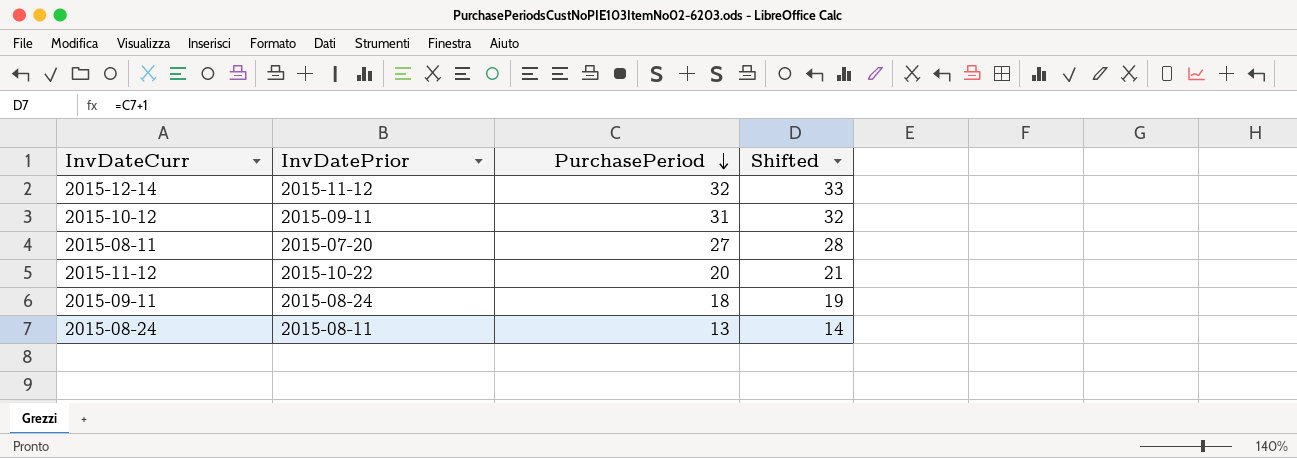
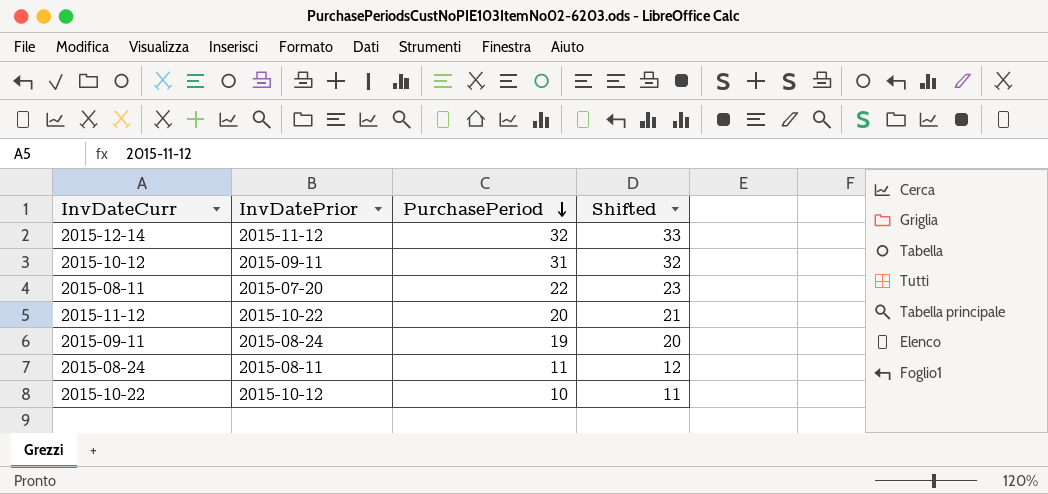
2015-08-11 | PurchasePeriod: 27 -> 22
2015-08-11 | Shifted: 28 -> 23
2015-09-11 | PurchasePeriod: 18 -> 19
2015-09-11 | Shifted: 19 -> 20
2015-08-24 | PurchasePeriod: 13 -> 11
2015-08-24 | Shifted: 14 -> 12
row 2015-10-22: none -> 2015-10-12 | 10 | 11

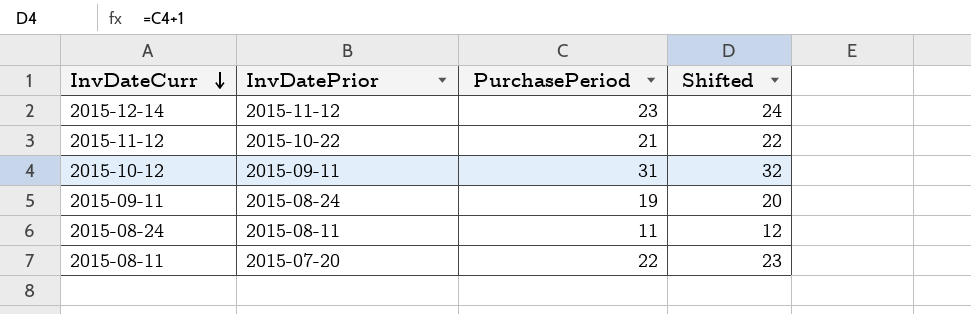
row order: PurchasePeriod descending -> InvDateCurr descending
row 2015-10-22: 2015-10-12 | 10 | 11 -> none
2015-12-14 | PurchasePeriod: 32 -> 23
2015-12-14 | Shifted: 33 -> 24
2015-11-12 | PurchasePeriod: 20 -> 21
2015-11-12 | Shifted: 21 -> 22

